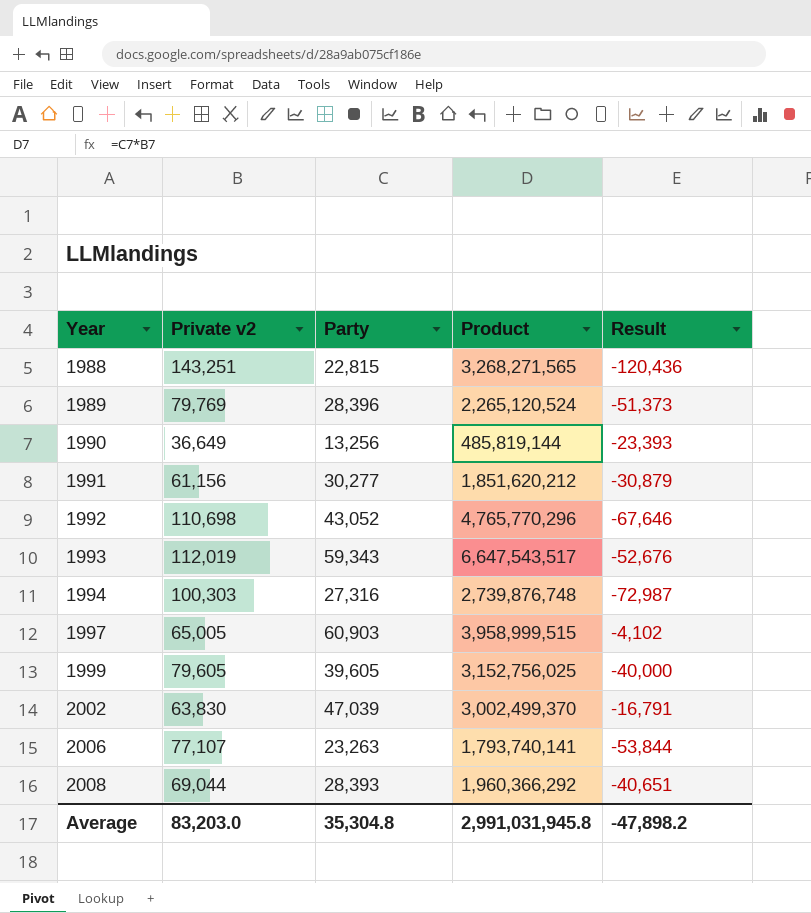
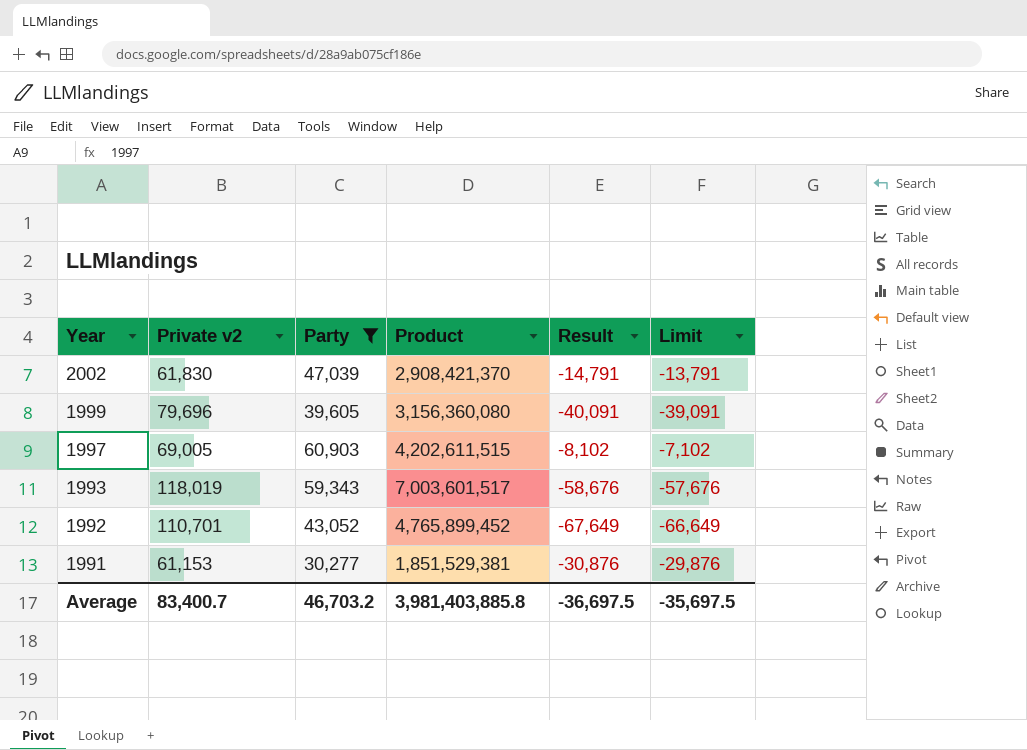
filter: none -> Party >= 30,277
row order: Year ascending -> Year descending
column Limit | formula: none -> [Result] + 1000
2002 | Private v2: 63,830 -> 61,830
2002 | Product: 3,002,499,370 -> 2,908,421,370
2002 | Result: -16,791 -> -14,791
1999 | Private v2: 79,605 -> 79,696
1999 | Product: 3,152,756,025 -> 3,156,360,080
1999 | Result: -40,000 -> -40,091
1997 | Private v2: 65,005 -> 69,005
1997 | Product: 3,958,999,515 -> 4,202,611,515
1997 | Result: -4,102 -> -8,102
1993 | Private v2: 112,019 -> 118,019
1993 | Product: 6,647,543,517 -> 7,003,601,517
1993 | Result: -52,676 -> -58,676
1992 | Private v2: 110,698 -> 110,701
1992 | Product: 4,765,770,296 -> 4,765,899,452
1992 | Result: -67,646 -> -67,649
1991 | Private v2: 61,156 -> 61,153
1991 | Product: 1,851,620,212 -> 1,851,529,381
1991 | Result: -30,879 -> -30,876
Average | Private v2: 83,203.0 -> 83,400.7
Average | Party: 35,304.8 -> 46,703.2
Average | Product: 2,991,031,945.8 -> 3,981,403,885.8
Average | Result: -47,898.2 -> -36,697.5

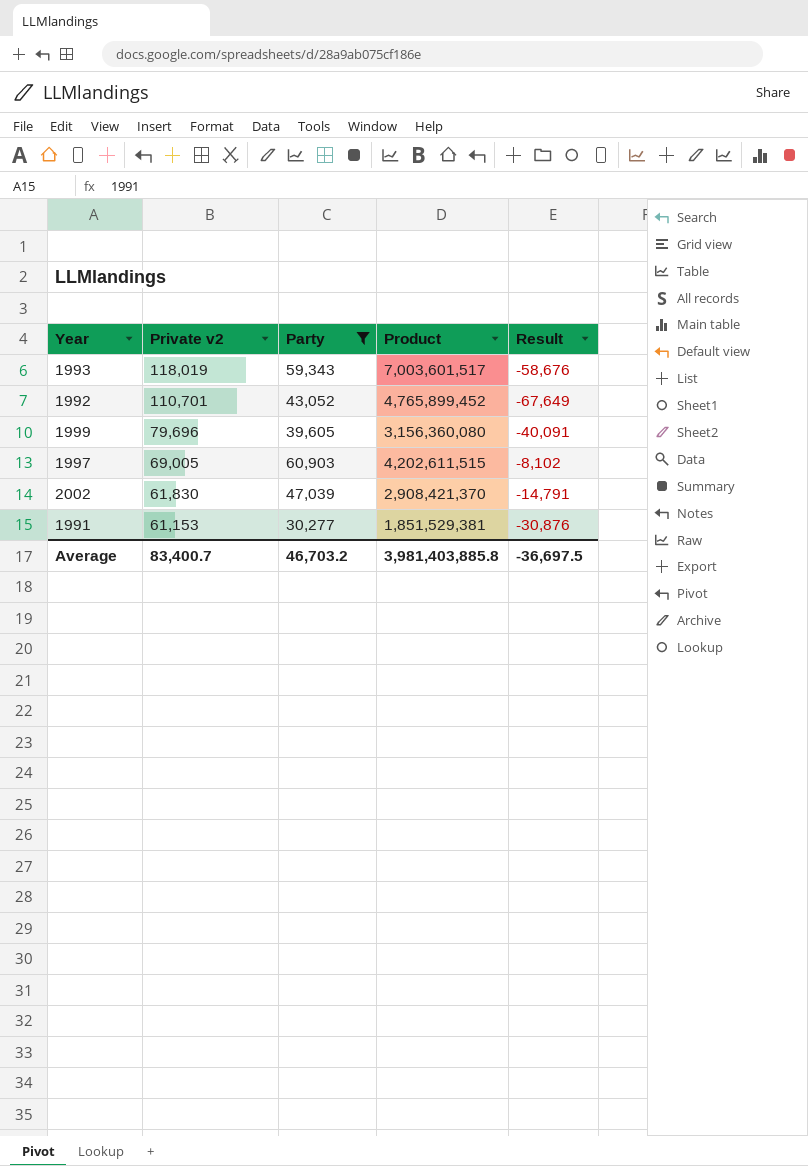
row order: Year descending -> Private v2 descending
column Limit | formula: [Result] + 1000 -> none

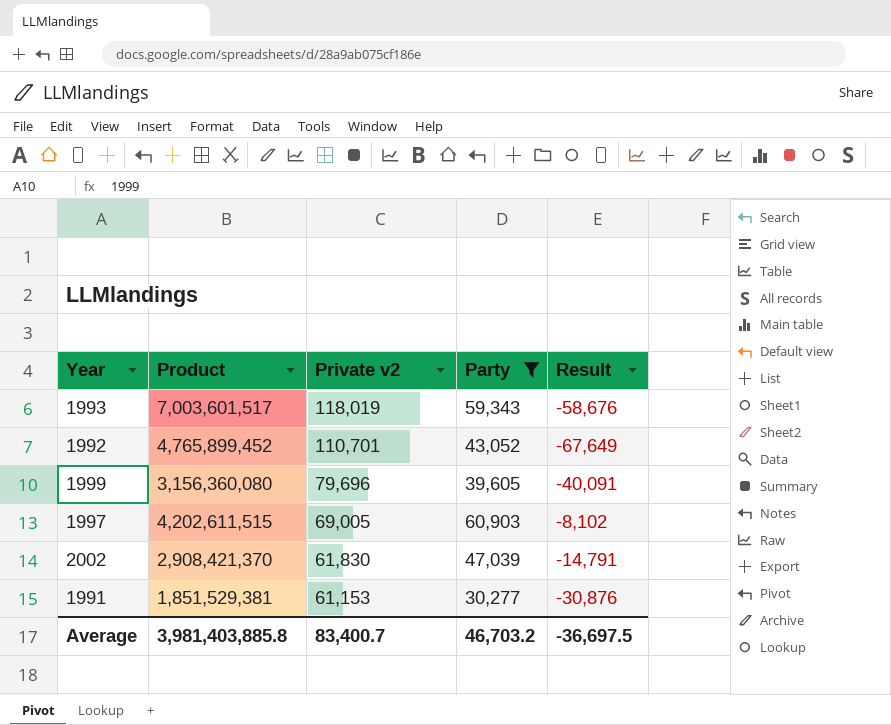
column Product | position: 4 -> 2

